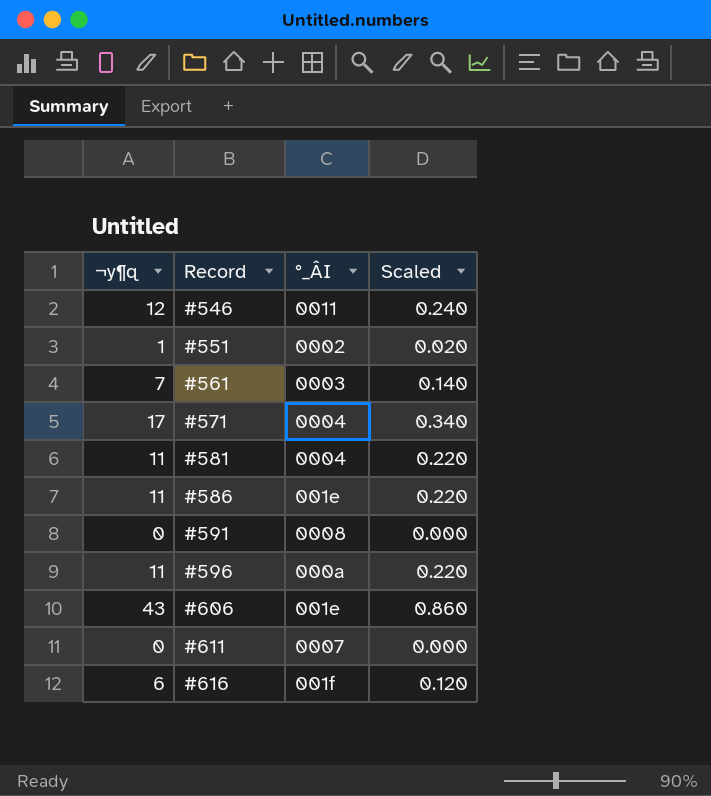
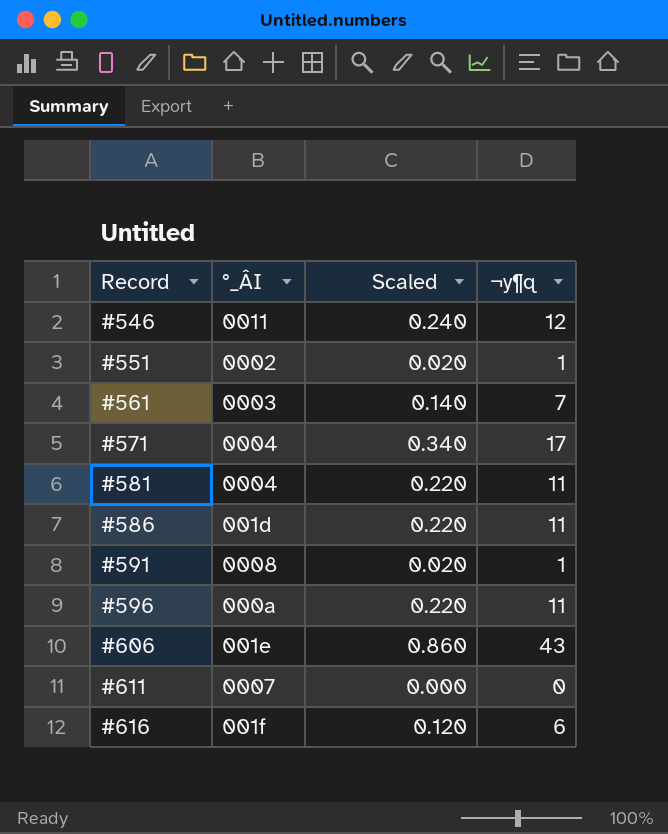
column ¬y¶q | position: 1 -> 4
#586 | °_ÂI: 001e -> 001d
#591 | Scaled: 0.000 -> 0.020
#591 | ¬y¶q: 0 -> 1

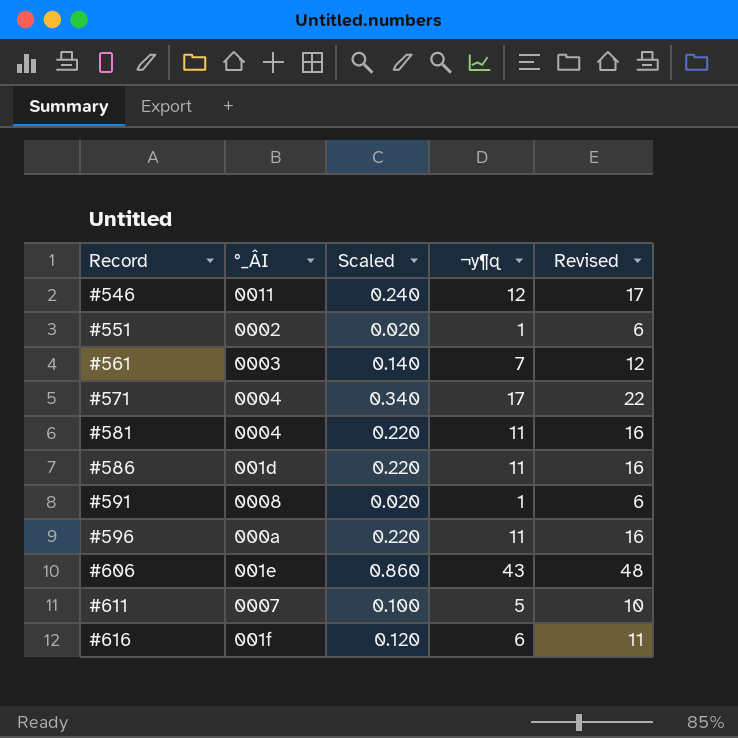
column Revised | formula: none -> [¬y¶q] + 5
#611 | Scaled: 0.000 -> 0.100
#611 | ¬y¶q: 0 -> 5

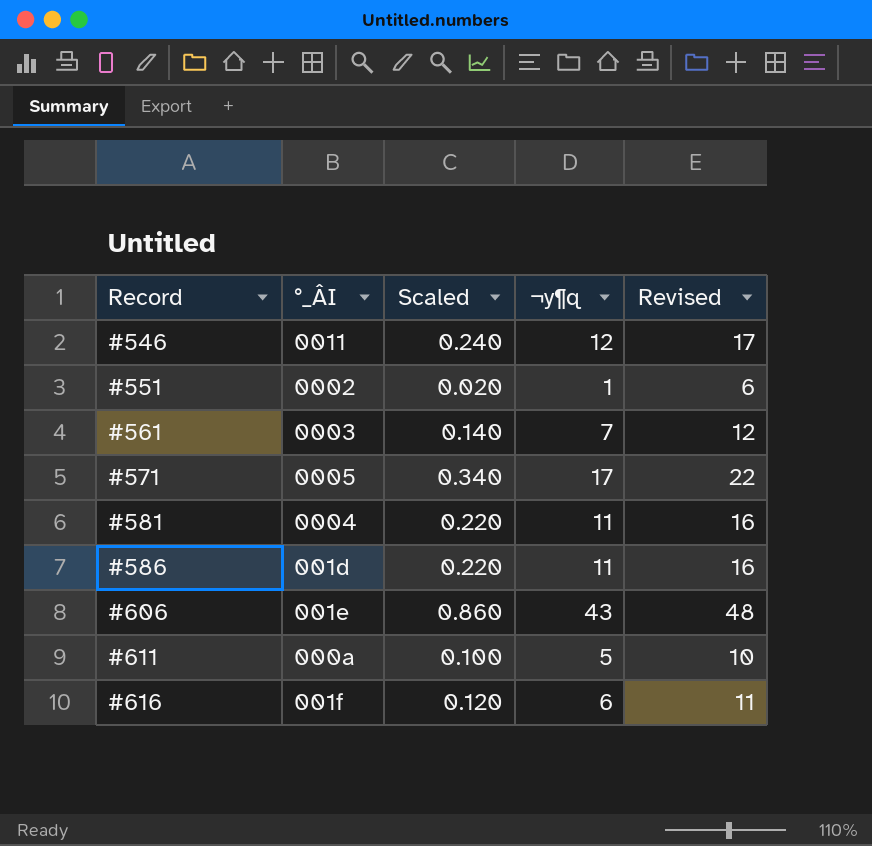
row #591: 0008 | 0.020 | 1 | 6 -> none
row #596: 000a | 0.220 | 11 | 16 -> none
#571 | °_ÂI: 0004 -> 0005
#611 | °_ÂI: 0007 -> 000a

